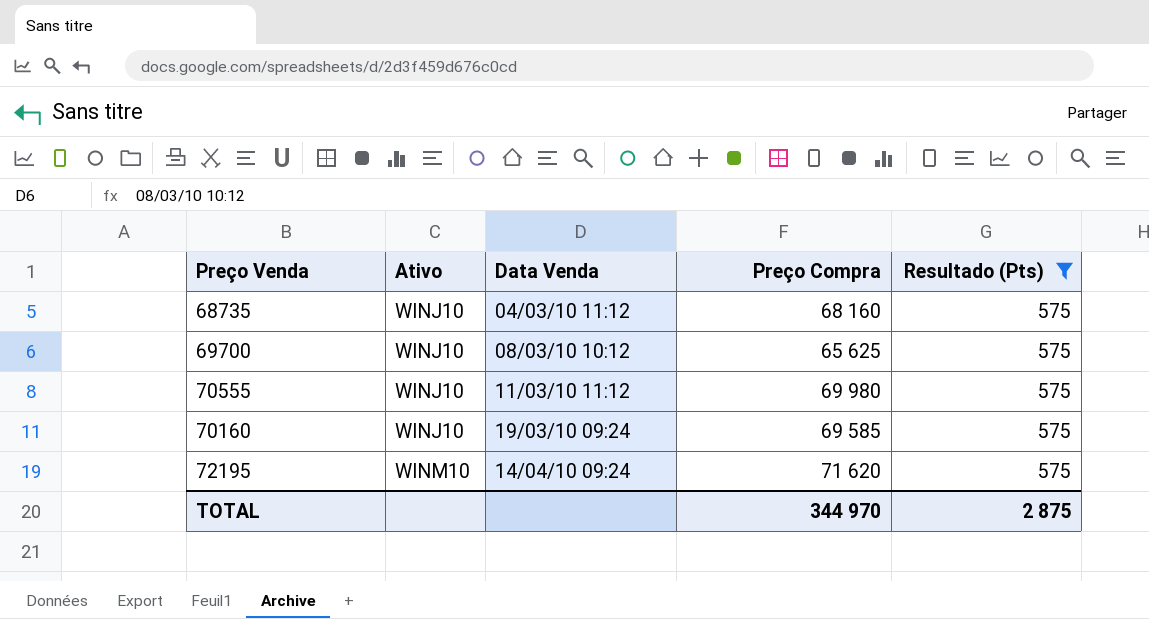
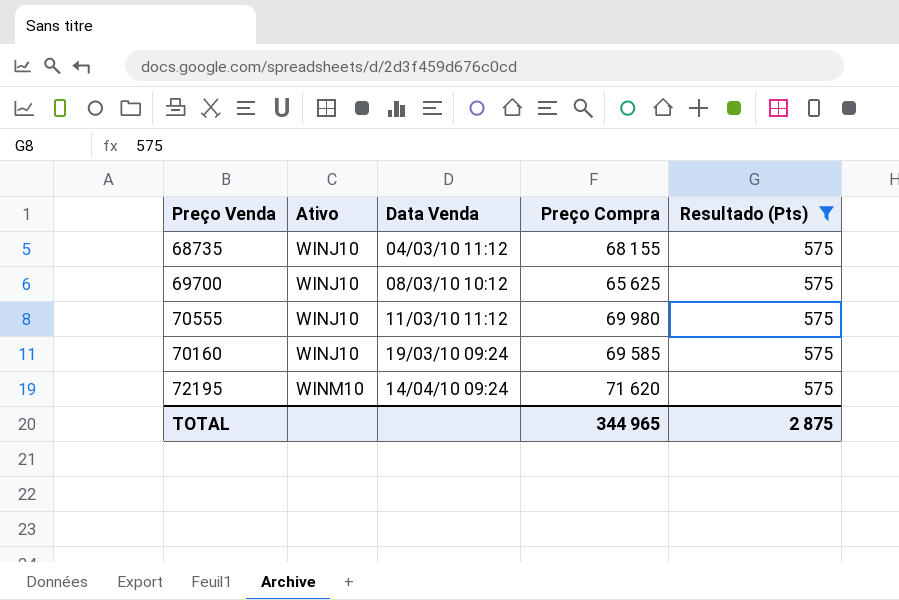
68735 | Preço Compra: 68 160 -> 68 155
TOTAL | Preço Compra: 344 970 -> 344 965

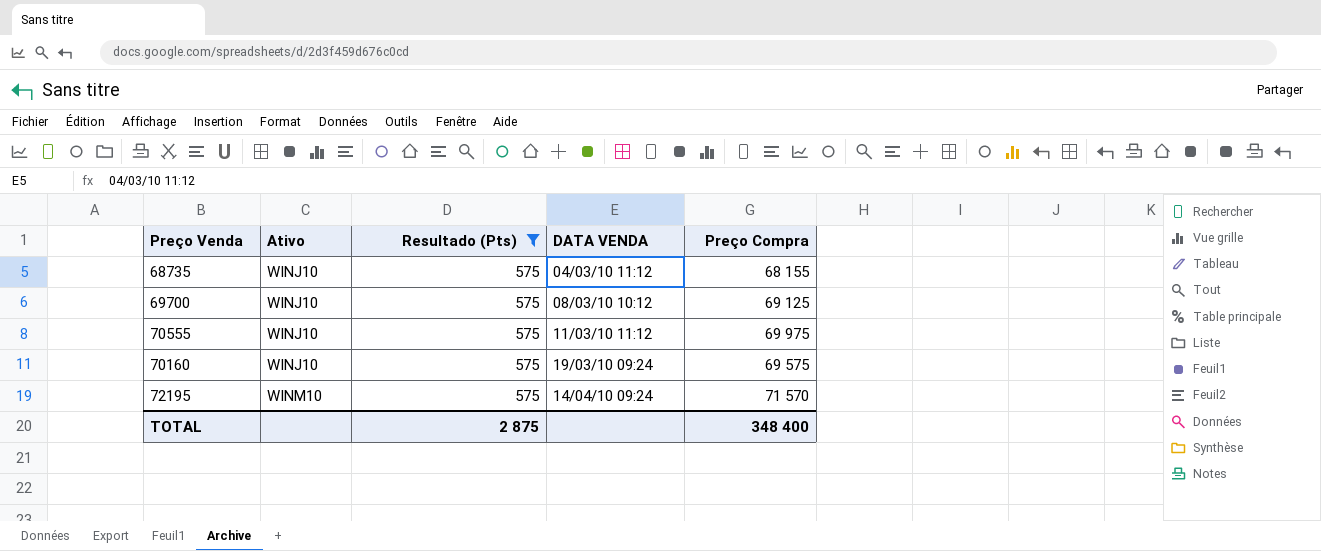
column Resultado (Pts) | position: 5 -> 3
column name: Data Venda -> DATA VENDA
69700 | Preço Compra: 65 625 -> 69 125
70555 | Preço Compra: 69 980 -> 69 975
70160 | Preço Compra: 69 585 -> 69 575
72195 | Preço Compra: 71 620 -> 71 570
TOTAL | Preço Compra: 344 965 -> 348 400

